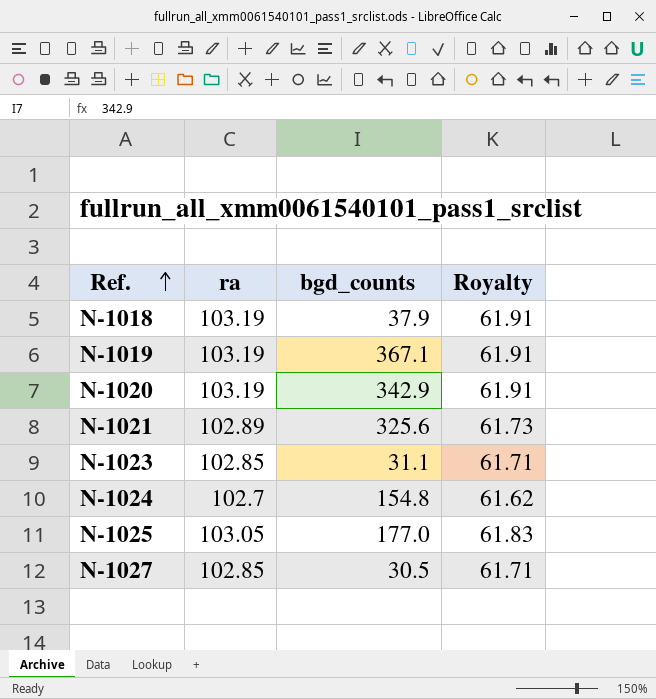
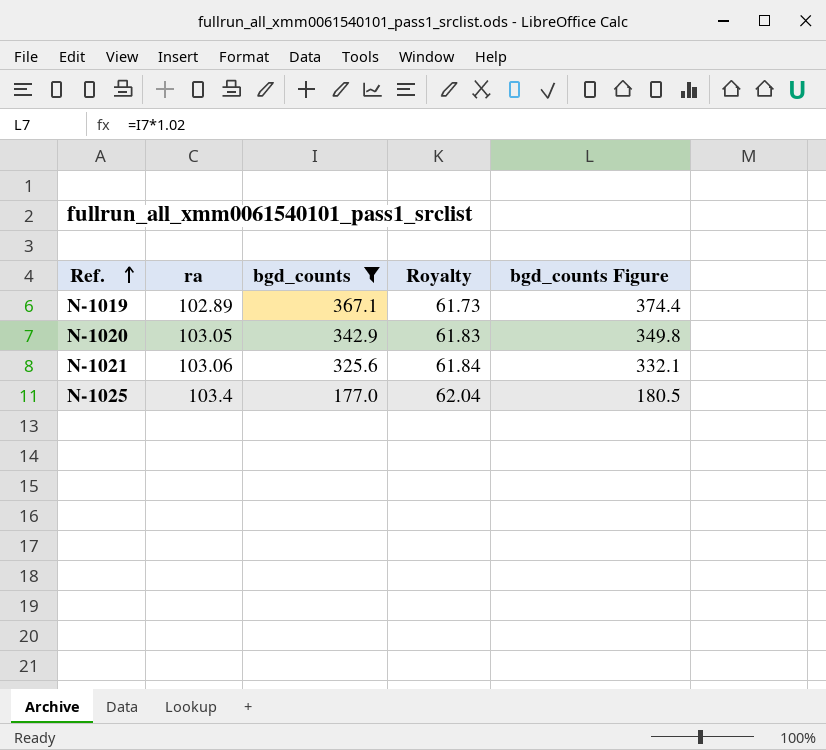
filter: none -> bgd_counts >= 177.0
column bgd_counts Figure | formula: none -> [bgd_counts] * 1.02
N-1019 | ra: 103.19 -> 102.89
N-1019 | Royalty: 61.91 -> 61.73
N-1020 | ra: 103.19 -> 103.05
N-1020 | Royalty: 61.91 -> 61.83
N-1021 | ra: 102.89 -> 103.06
N-1021 | Royalty: 61.73 -> 61.84
N-1025 | ra: 103.05 -> 103.4
N-1025 | Royalty: 61.83 -> 62.04

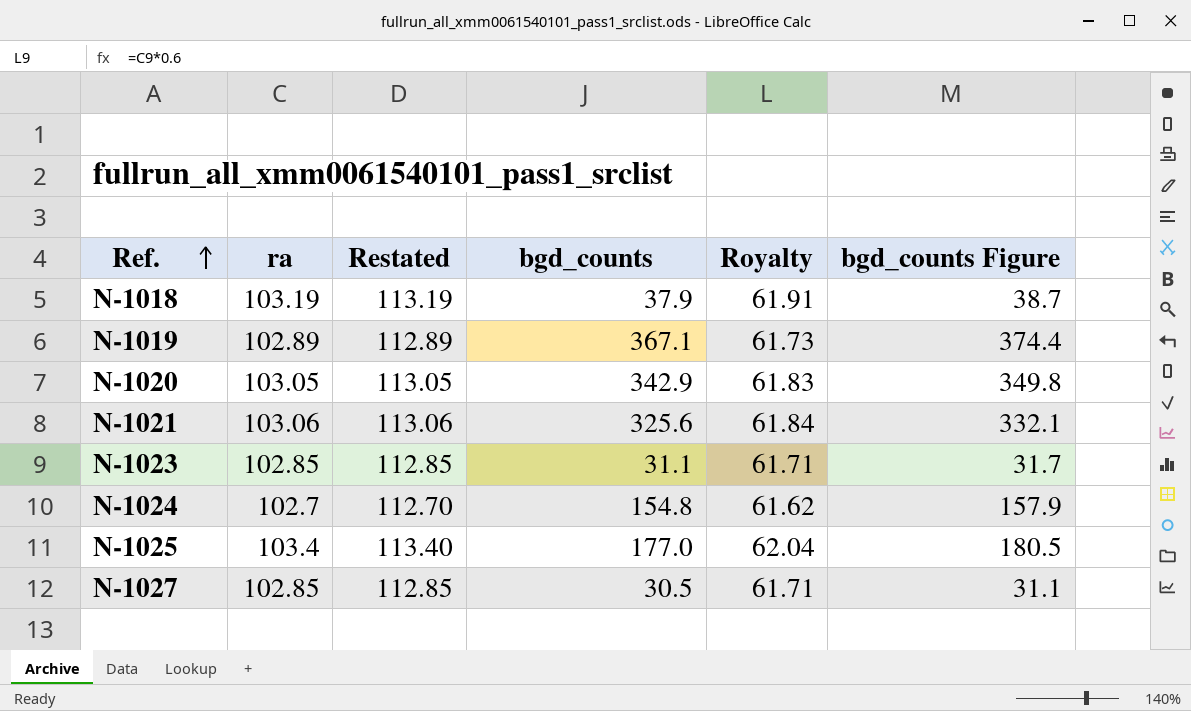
filter: bgd_counts >= 177.0 -> none
column Restated | formula: none -> [ra] + 10

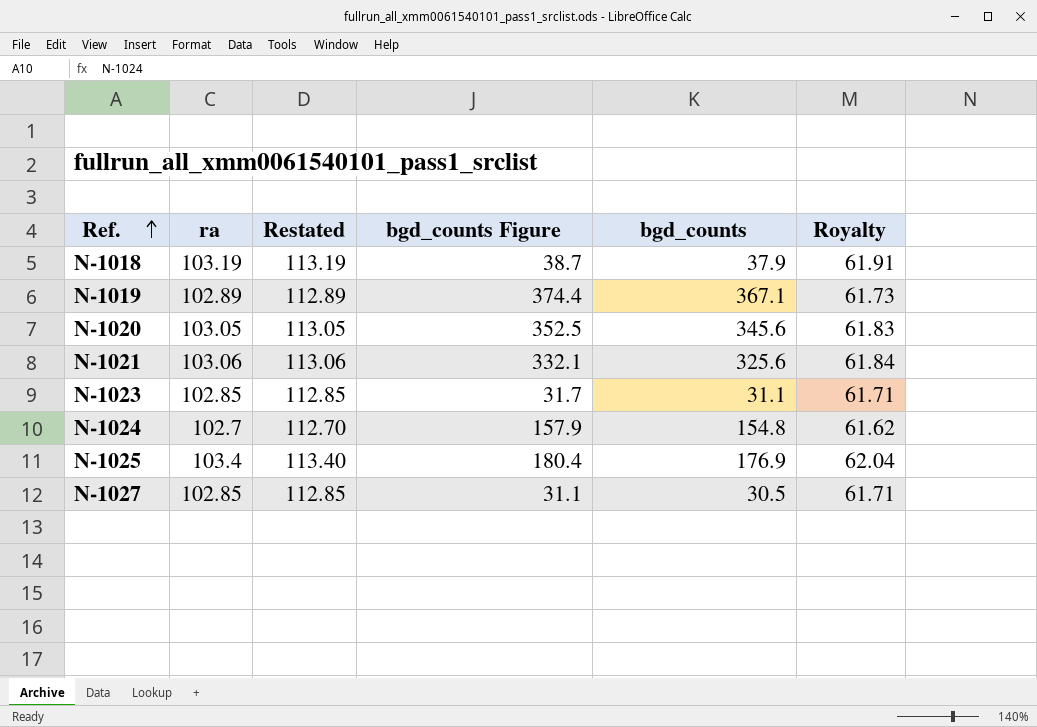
column bgd_counts Figure | position: 6 -> 4
N-1020 | bgd_counts Figure: 349.8 -> 352.5
N-1020 | bgd_counts: 342.9 -> 345.6
N-1025 | bgd_counts Figure: 180.5 -> 180.4
N-1025 | bgd_counts: 177.0 -> 176.9

